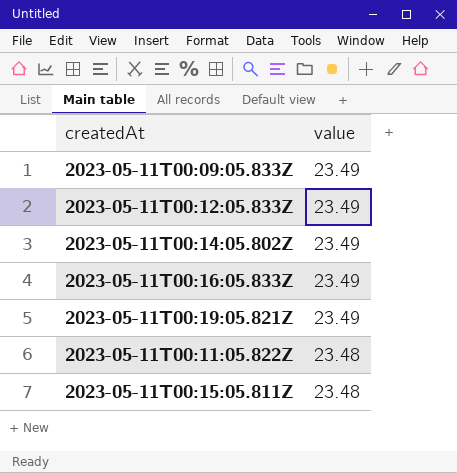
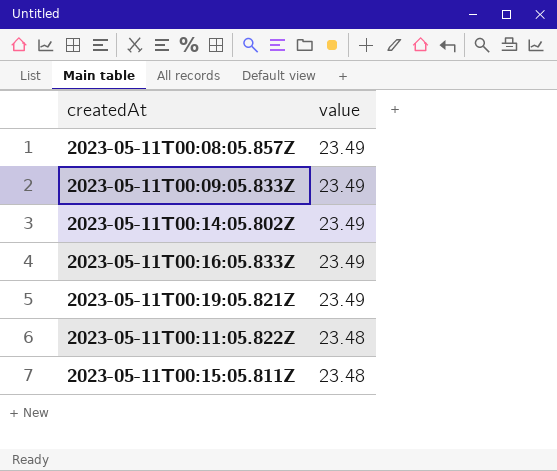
row 2023-05-11T00:12:05.833Z: 23.49 -> none
row 2023-05-11T00:08:05.857Z: none -> 23.49

